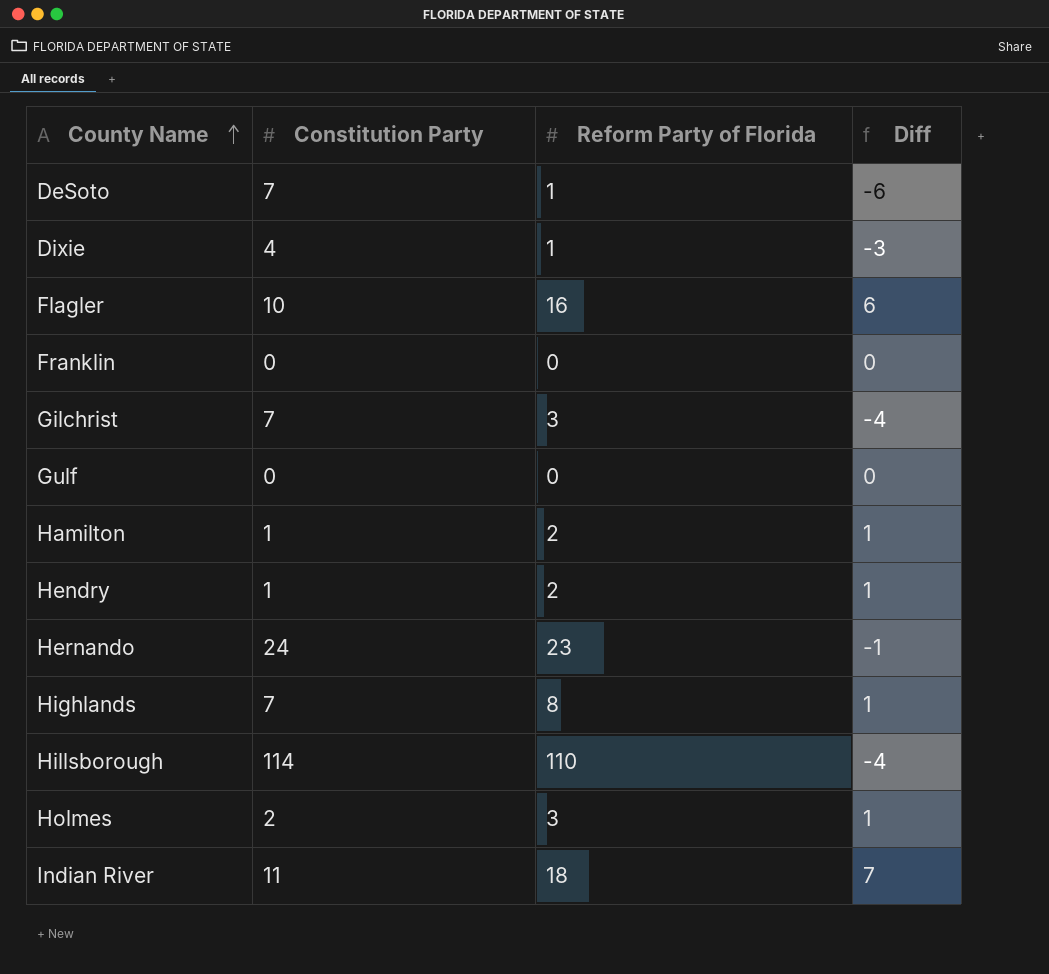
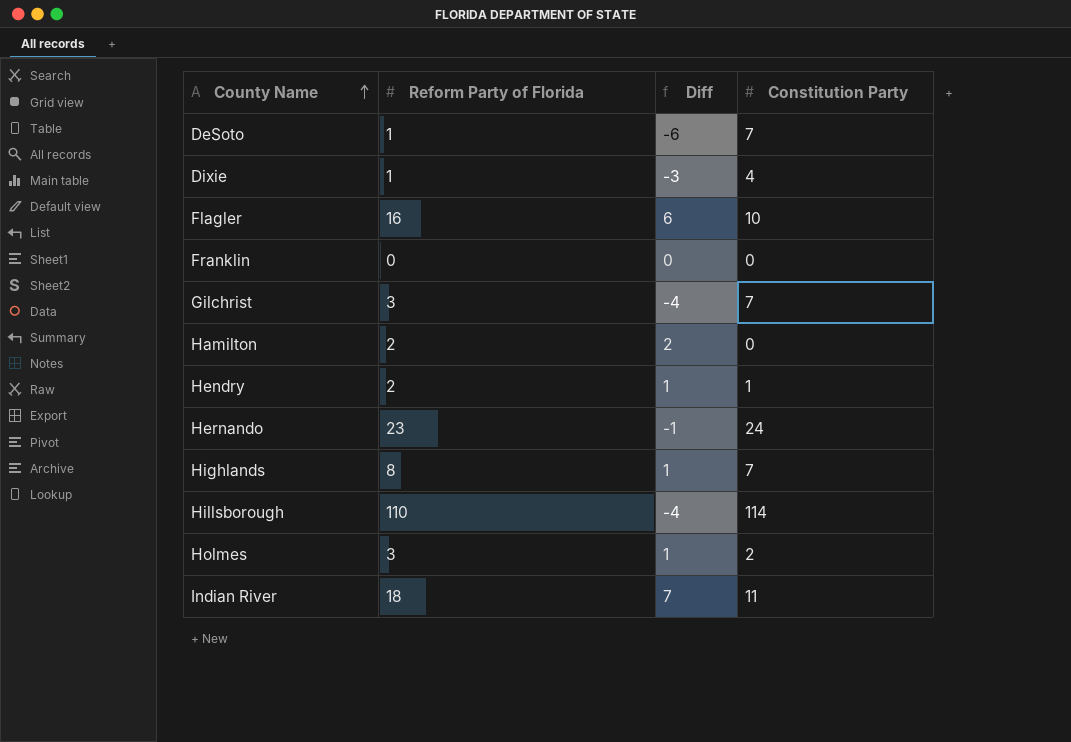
column Constitution Party | position: 2 -> 4
row Gulf: 0 | 0 | 0 -> none
Hamilton | Diff: 1 -> 2
Hamilton | Constitution Party: 1 -> 0

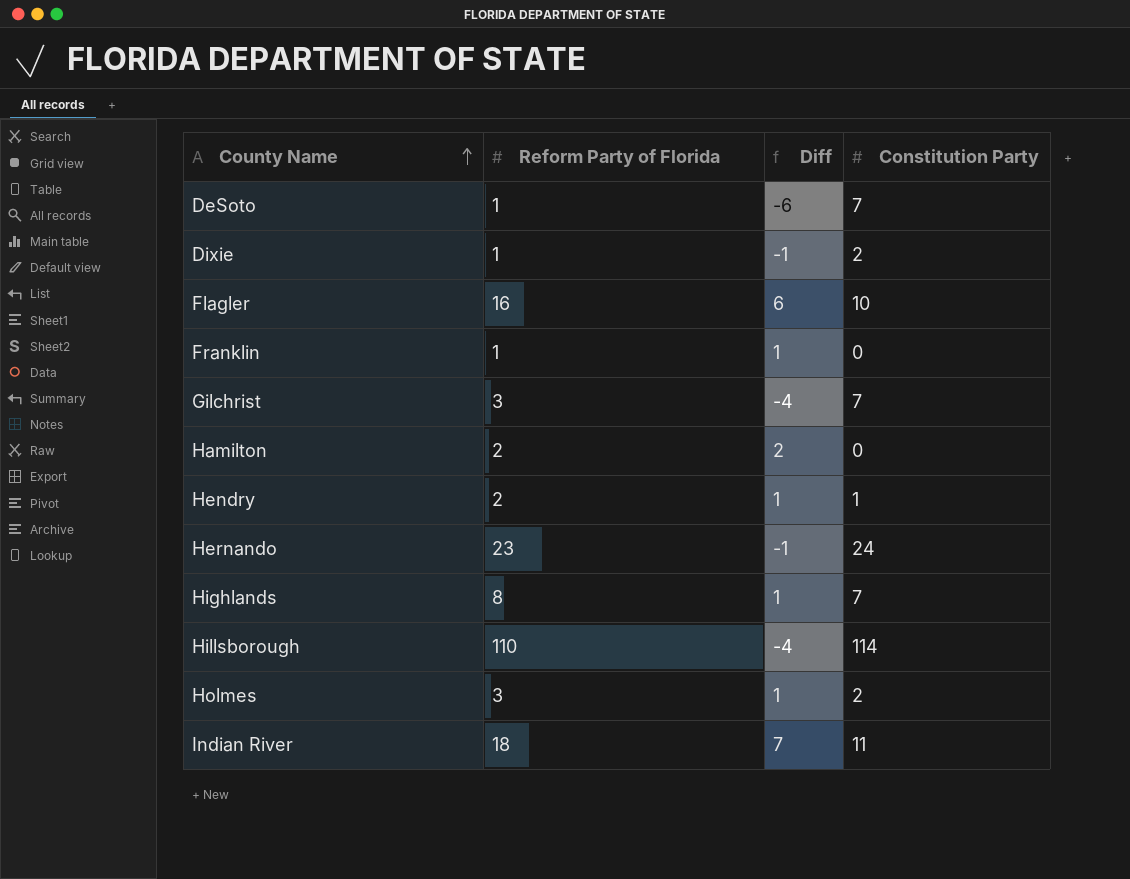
Dixie | Diff: -3 -> -1
Dixie | Constitution Party: 4 -> 2
Franklin | Reform Party of Florida: 0 -> 1
Franklin | Diff: 0 -> 1

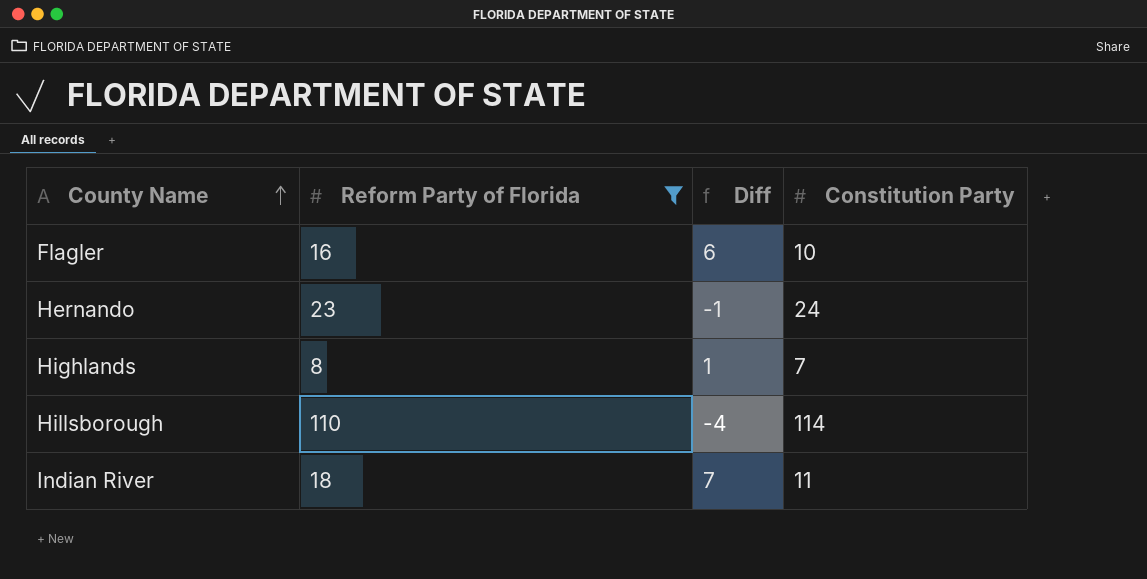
filter: none -> Reform Party of Florida >= 8

